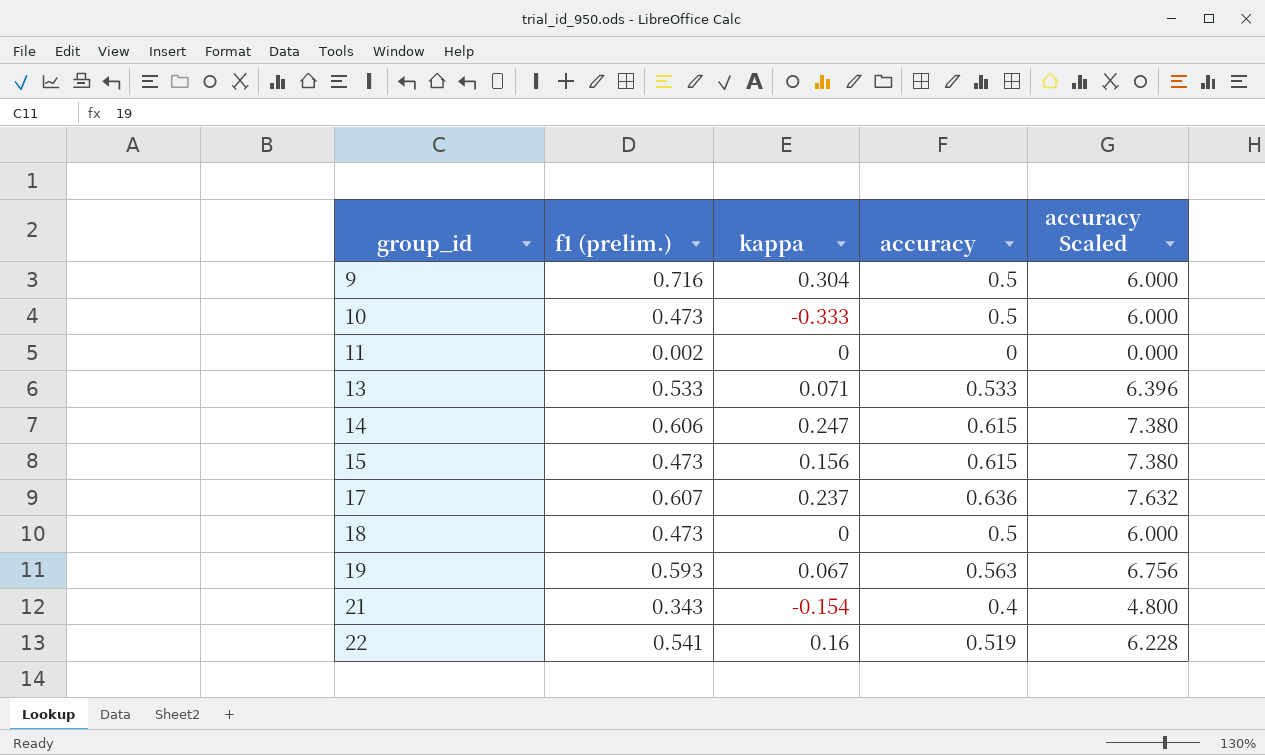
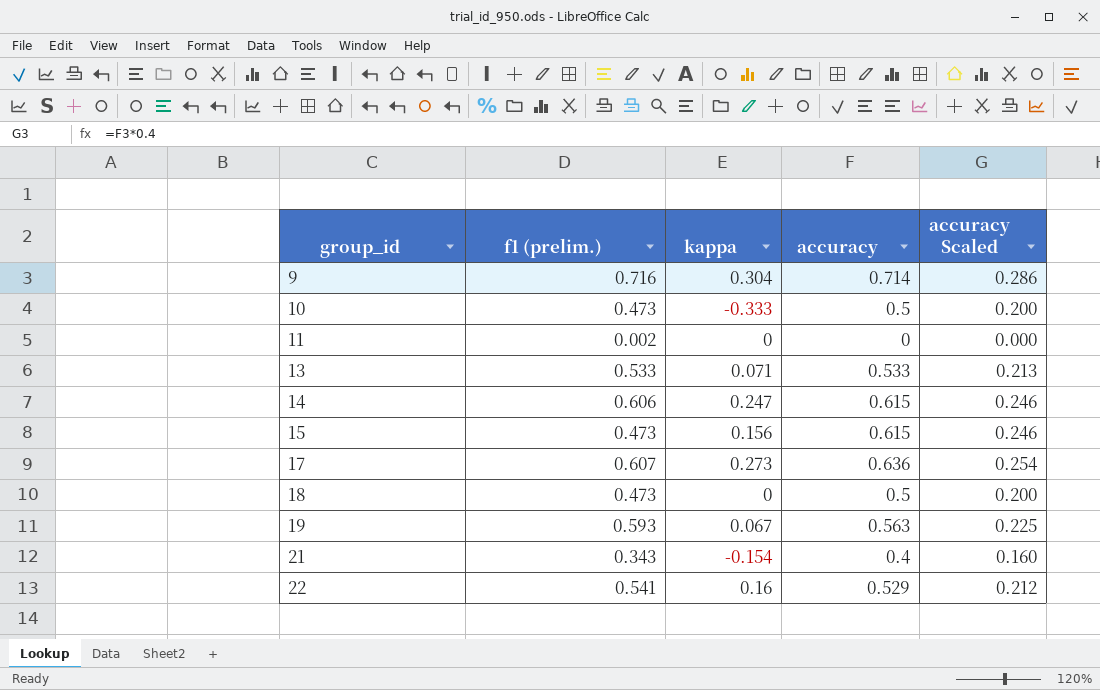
column accuracy Scaled | formula: [accuracy] * 12 -> [accuracy] * 0.4
9 | accuracy: 0.5 -> 0.714
17 | kappa: 0.237 -> 0.273
22 | accuracy: 0.519 -> 0.529

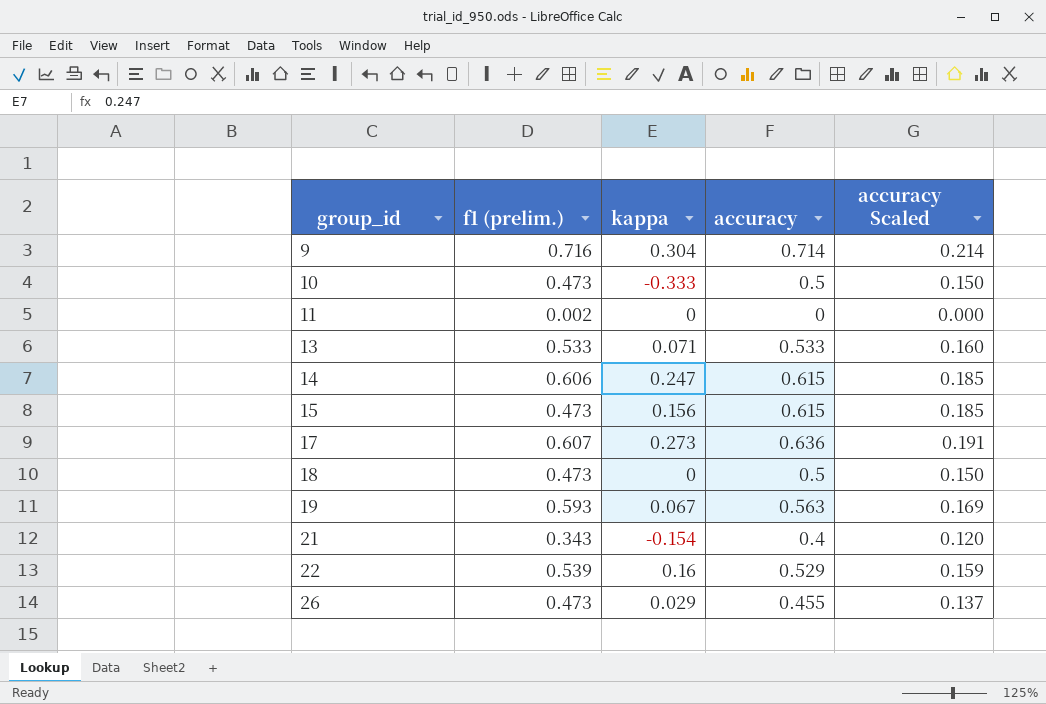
column accuracy Scaled | formula: [accuracy] * 0.4 -> [accuracy] * 0.3
22 | f1 (prelim.): 0.541 -> 0.539
row 26: none -> 0.473 | 0.029 | 0.455 | 0.137

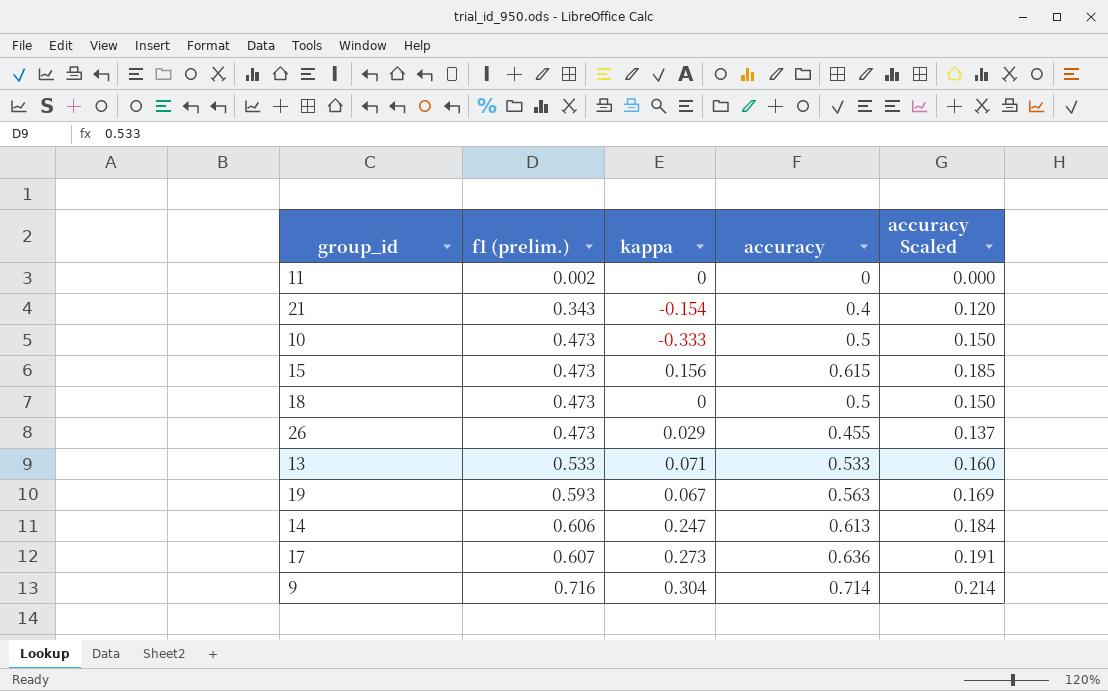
row order: group_id ascending -> f1 (prelim.) ascending
row 22: 0.539 | 0.16 | 0.529 | 0.159 -> none
14 | accuracy: 0.615 -> 0.613
14 | accuracy Scaled: 0.185 -> 0.184

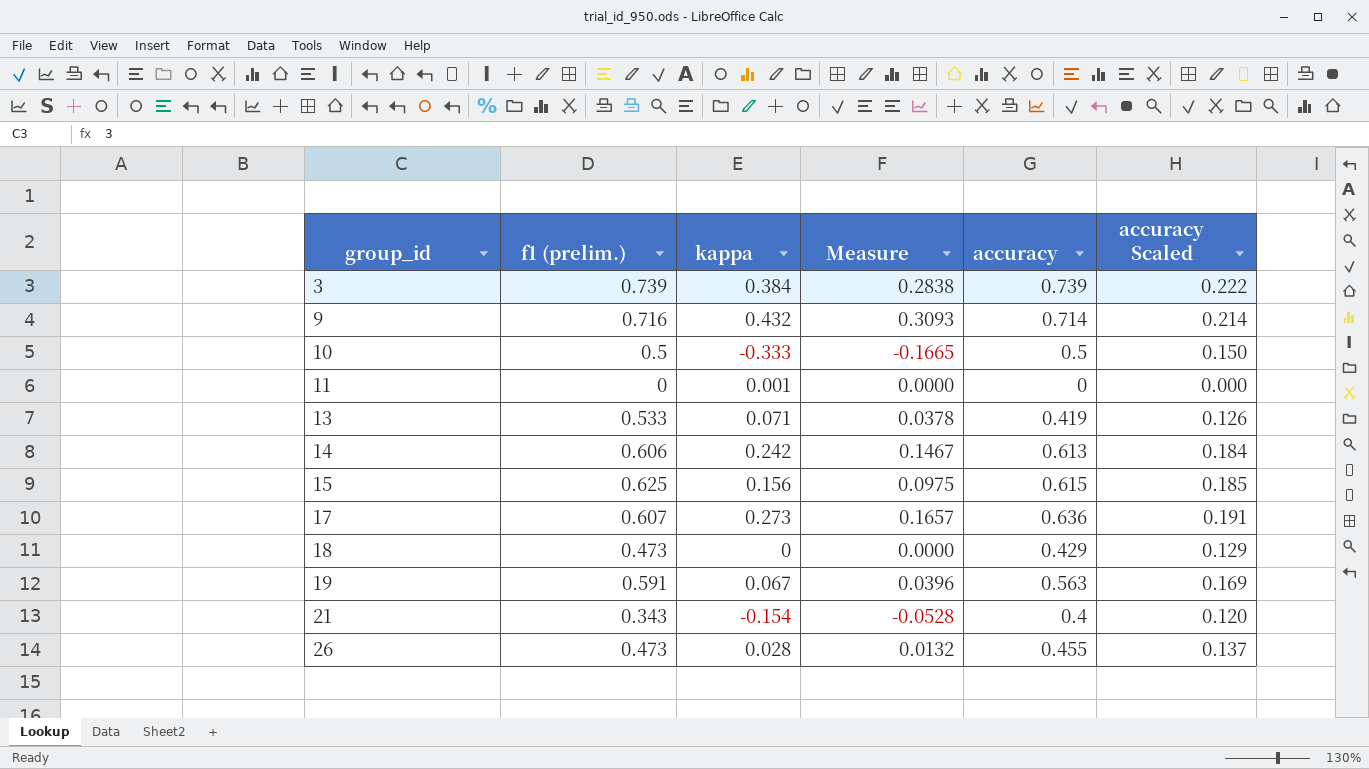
row order: f1 (prelim.) ascending -> group_id ascending
column Measure | formula: none -> [f1 (prelim.)] * [kappa]
row 3: none -> 0.739 | 0.384 | 0.2838 | 0.739 | 0.222
9 | kappa: 0.304 -> 0.432
10 | f1 (prelim.): 0.473 -> 0.5
11 | f1 (prelim.): 0.002 -> 0
11 | kappa: 0 -> 0.001
13 | accuracy: 0.533 -> 0.419
13 | accuracy Scaled: 0.160 -> 0.126
14 | kappa: 0.247 -> 0.242
15 | f1 (prelim.): 0.473 -> 0.625
18 | accuracy: 0.5 -> 0.429
18 | accuracy Scaled: 0.150 -> 0.129
19 | f1 (prelim.): 0.593 -> 0.591
26 | kappa: 0.029 -> 0.028

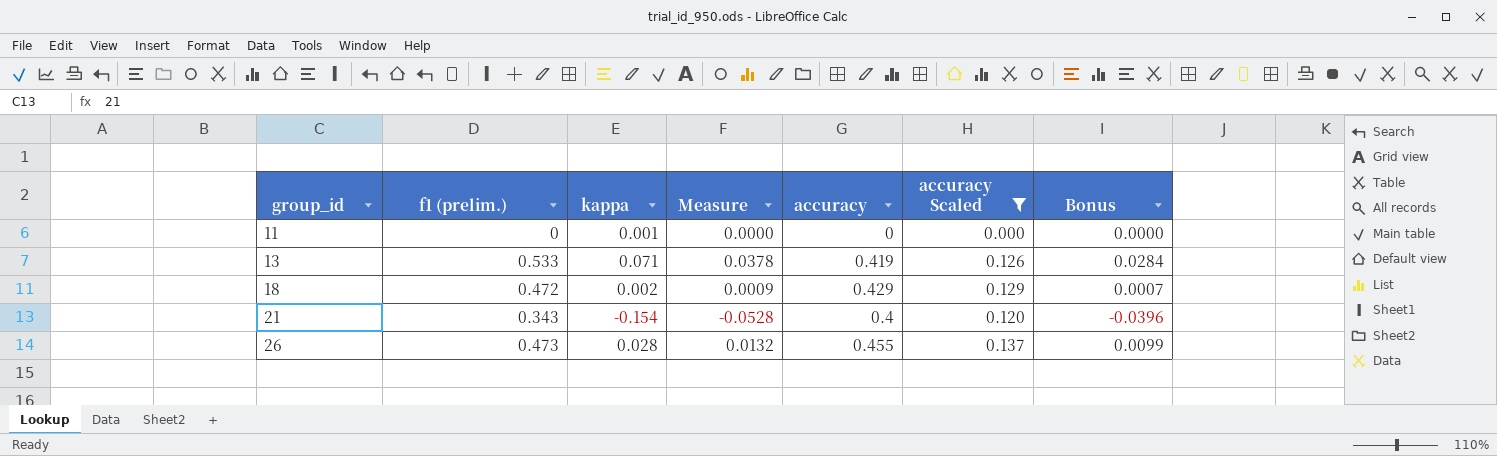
filter: none -> accuracy Scaled <= 0.137
column Bonus | formula: none -> [Measure] * 0.75
18 | f1 (prelim.): 0.473 -> 0.472
18 | kappa: 0 -> 0.002
18 | Measure: 0.0000 -> 0.0009

